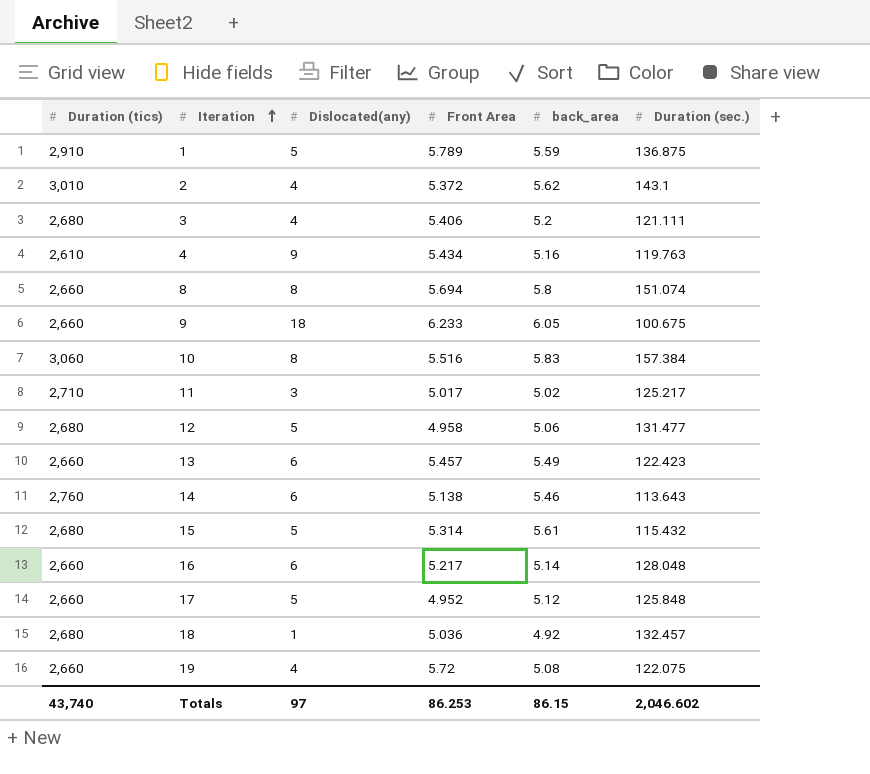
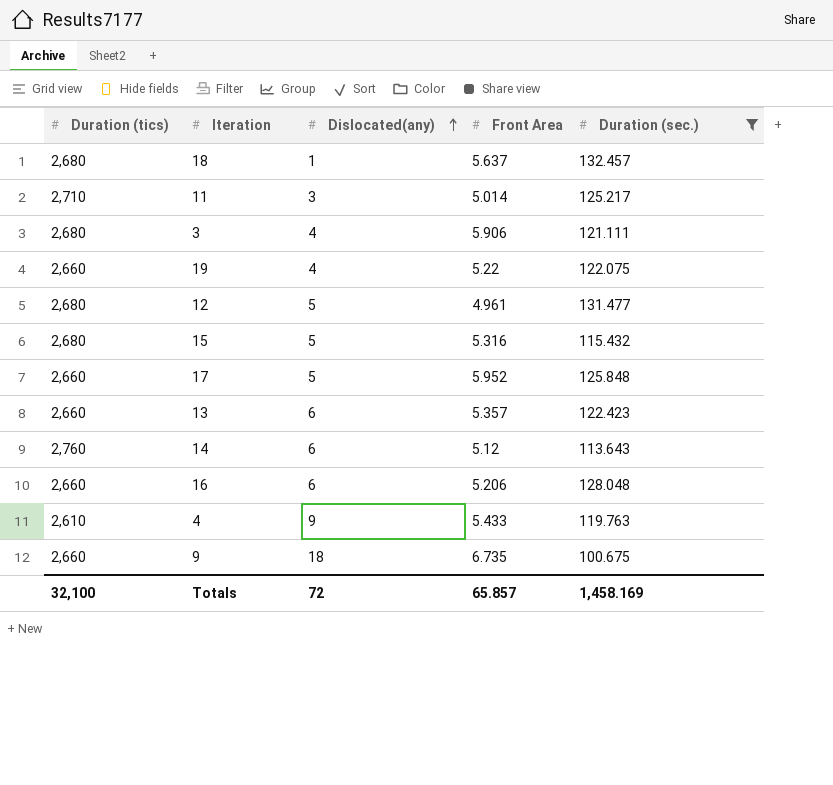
filter: none -> Duration (sec.) <= 132.457
row order: Iteration ascending -> Dislocated(any) ascending
column back_area | position: 5 -> none
18 | Front Area: 5.036 -> 5.637
11 | Front Area: 5.017 -> 5.014
3 | Front Area: 5.406 -> 5.906
19 | Front Area: 5.72 -> 5.22
12 | Front Area: 4.958 -> 4.961
15 | Front Area: 5.314 -> 5.316
17 | Front Area: 4.952 -> 5.952
13 | Front Area: 5.457 -> 5.357
14 | Front Area: 5.138 -> 5.12
16 | Front Area: 5.217 -> 5.206
4 | Front Area: 5.434 -> 5.433
9 | Front Area: 6.233 -> 6.735
Totals | Duration (tics): 43,740 -> 32,100
Totals | Dislocated(any): 97 -> 72
Totals | Front Area: 86.253 -> 65.857
Totals | Duration (sec.): 2,046.602 -> 1,458.169

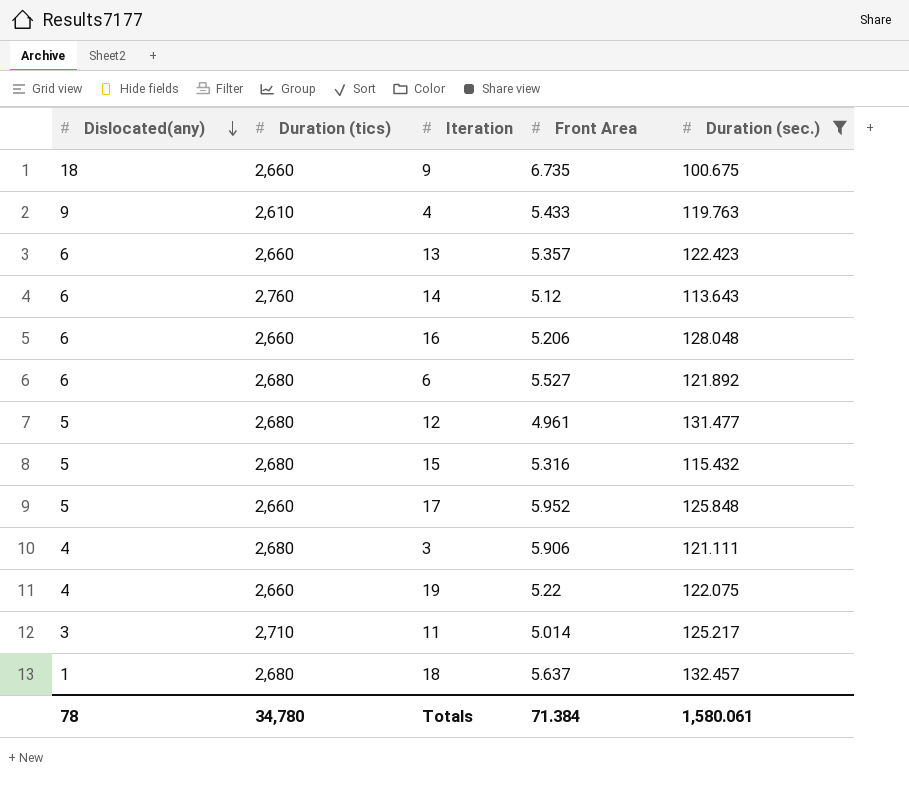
row order: Dislocated(any) ascending -> Dislocated(any) descending
column Dislocated(any) | position: 3 -> 1
row 6: none -> 6 | 2,680 | 5.527 | 121.892
Totals | Dislocated(any): 72 -> 78
Totals | Duration (tics): 32,100 -> 34,780
Totals | Front Area: 65.857 -> 71.384
Totals | Duration (sec.): 1,458.169 -> 1,580.061

